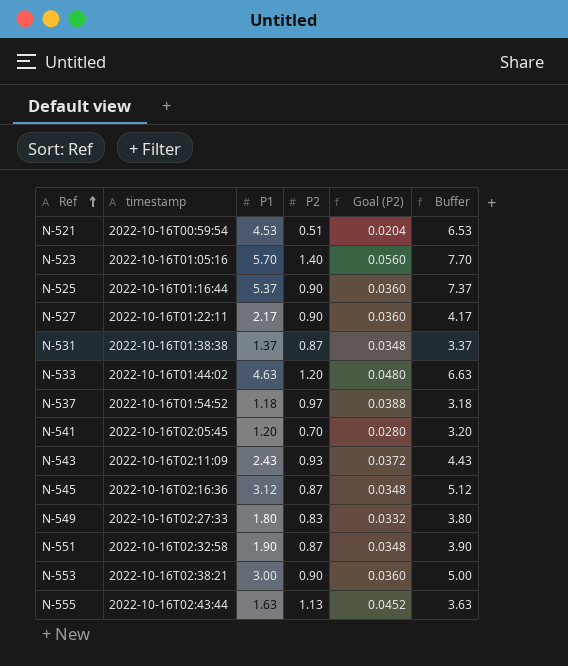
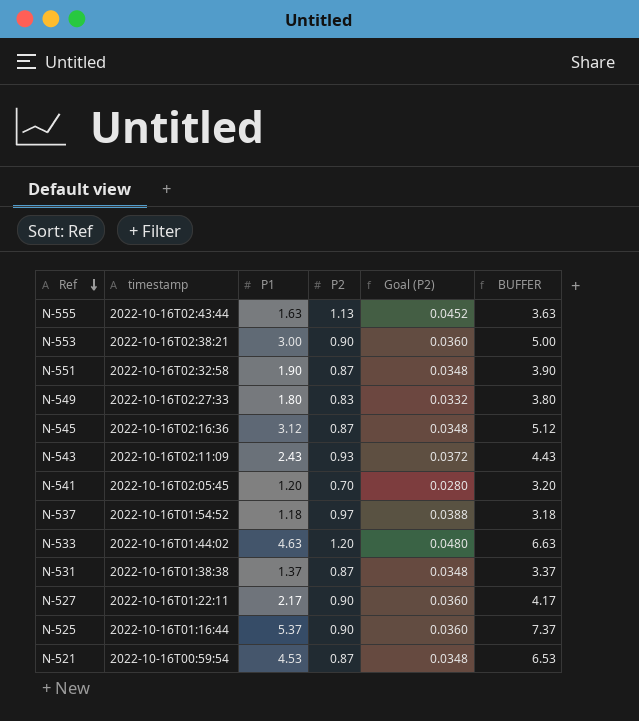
row order: Ref ascending -> Ref descending
column name: Buffer -> BUFFER
row N-523: 2022-10-16T01:05:16 | 5.70 | 1.40 | 0.0560 | 7.70 -> none
N-521 | P2: 0.51 -> 0.87
N-521 | Goal (P2): 0.0204 -> 0.0348

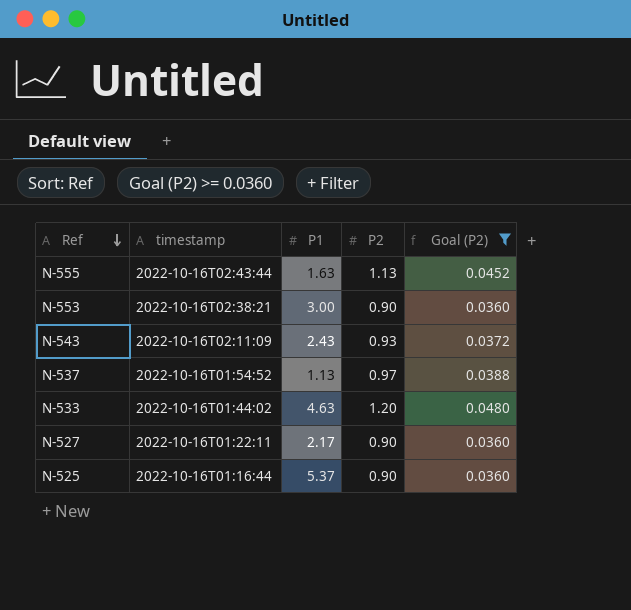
filter: none -> Goal (P2) >= 0.0360
column BUFFER | formula: [P1] + 2 -> none
N-537 | P1: 1.18 -> 1.13

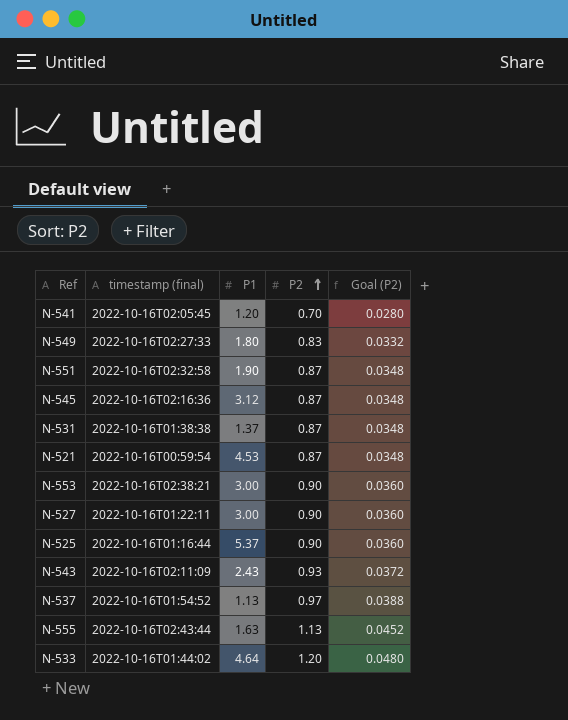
filter: Goal (P2) >= 0.0360 -> none
row order: Ref descending -> P2 ascending
column name: timestamp -> timestamp (final)
N-527 | P1: 2.17 -> 3.00
N-533 | P1: 4.63 -> 4.64

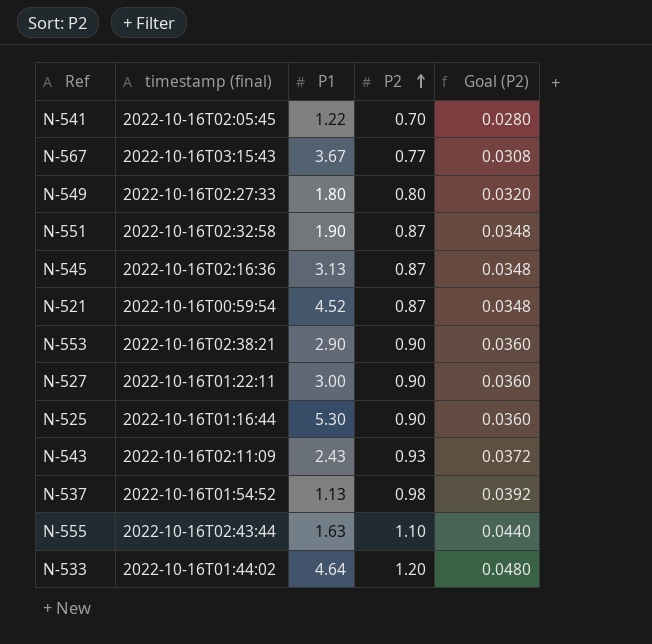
row N-531: 2022-10-16T01:38:38 | 1.37 | 0.87 | 0.0348 -> none
N-541 | P1: 1.20 -> 1.22
row N-567: none -> 2022-10-16T03:15:43 | 3.67 | 0.77 | 0.0308
N-549 | P2: 0.83 -> 0.80
N-549 | Goal (P2): 0.0332 -> 0.0320
N-545 | P1: 3.12 -> 3.13
N-521 | P1: 4.53 -> 4.52
N-553 | P1: 3.00 -> 2.90
N-525 | P1: 5.37 -> 5.30
N-537 | P2: 0.97 -> 0.98
N-537 | Goal (P2): 0.0388 -> 0.0392
N-555 | P2: 1.13 -> 1.10
N-555 | Goal (P2): 0.0452 -> 0.0440

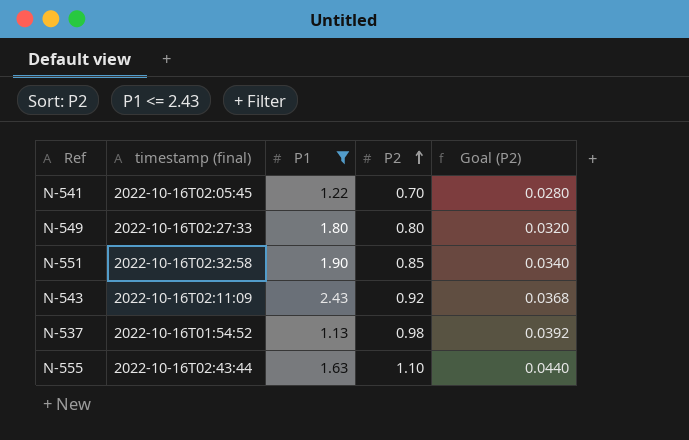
filter: none -> P1 <= 2.43
N-551 | P2: 0.87 -> 0.85
N-551 | Goal (P2): 0.0348 -> 0.0340
N-543 | P2: 0.93 -> 0.92
N-543 | Goal (P2): 0.0372 -> 0.0368

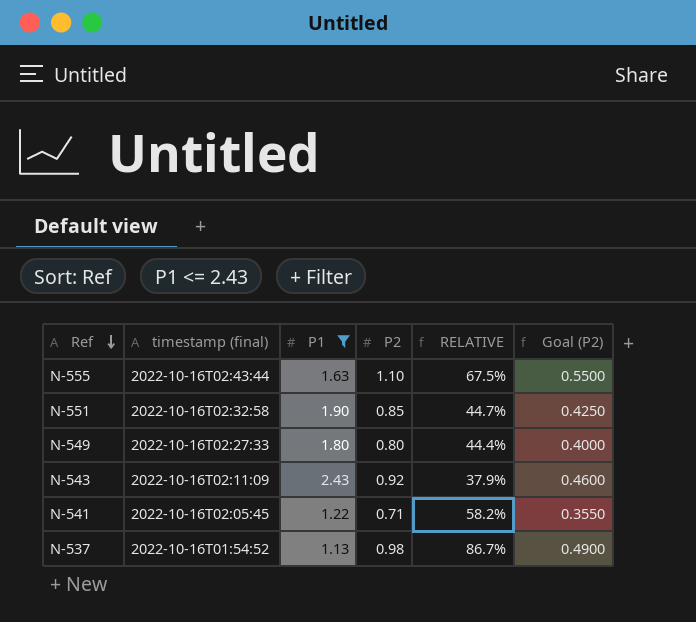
row order: P2 ascending -> Ref descending
column RELATIVE | formula: none -> [P2] / [P1]
column Goal (P2) | formula: [P2] * 0.04 -> [P2] * 0.5
N-541 | P2: 0.70 -> 0.71

